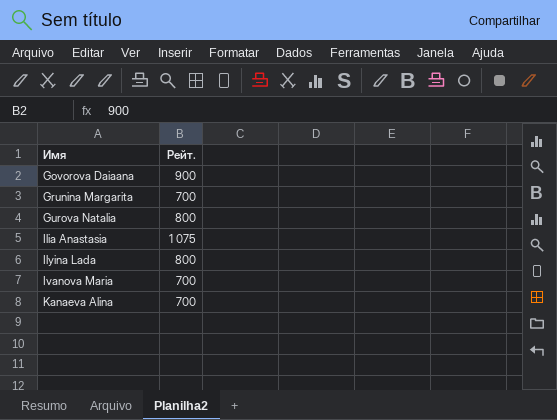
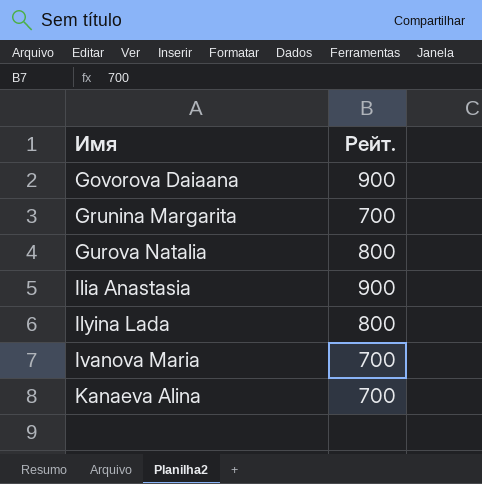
Ilia Anastasia | Рейт.: 1 075 -> 900

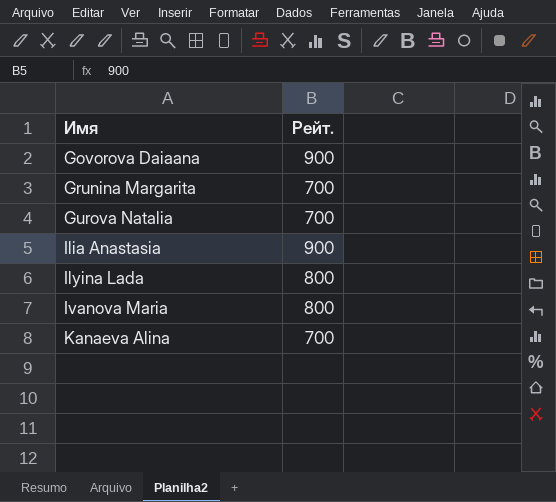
Gurova Natalia | Рейт.: 800 -> 700
Ivanova Maria | Рейт.: 700 -> 800

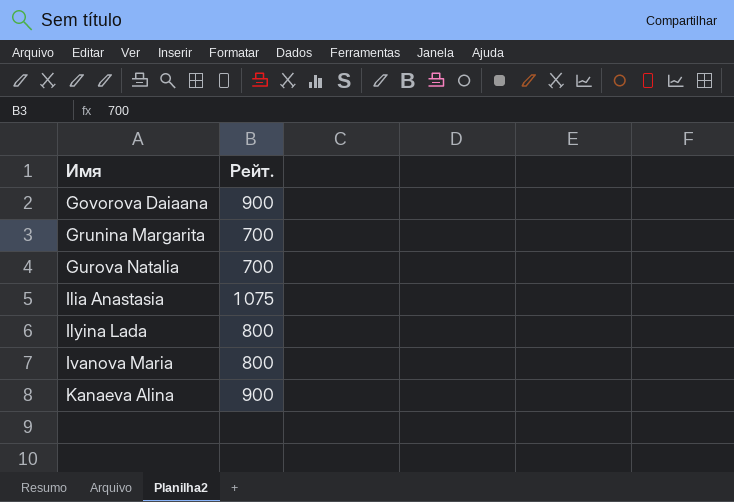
Ilia Anastasia | Рейт.: 900 -> 1 075
Kanaeva Alina | Рейт.: 700 -> 900

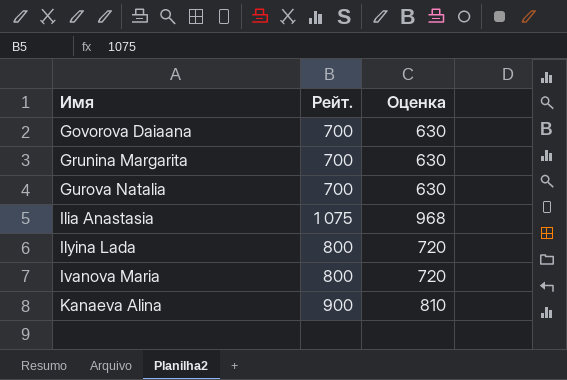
column Оценка | formula: none -> [Рейт.] * 0,9
Govorova Daiaana | Рейт.: 900 -> 700

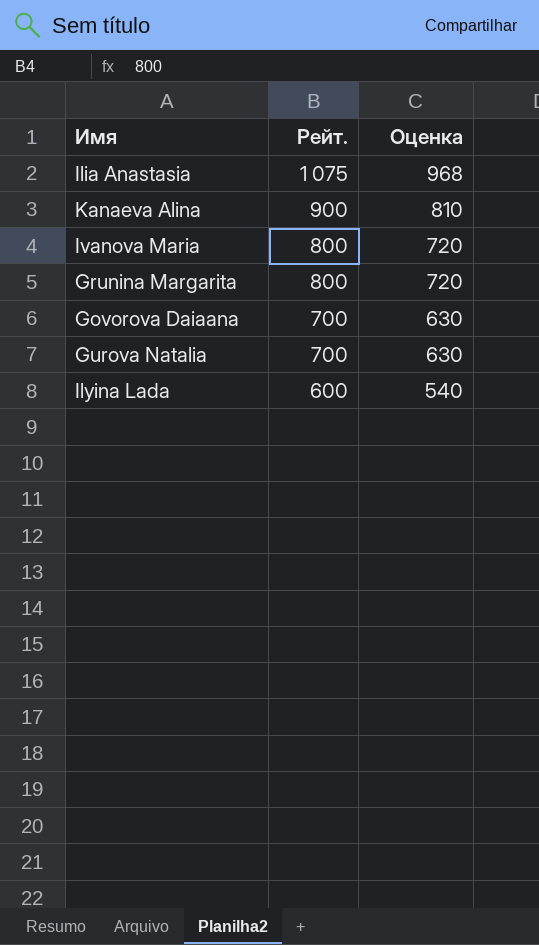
row order: Имя ascending -> Рейт. descending
Grunina Margarita | Рейт.: 700 -> 800
Grunina Margarita | Оценка: 630 -> 720
Ilyina Lada | Рейт.: 800 -> 600
Ilyina Lada | Оценка: 720 -> 540

